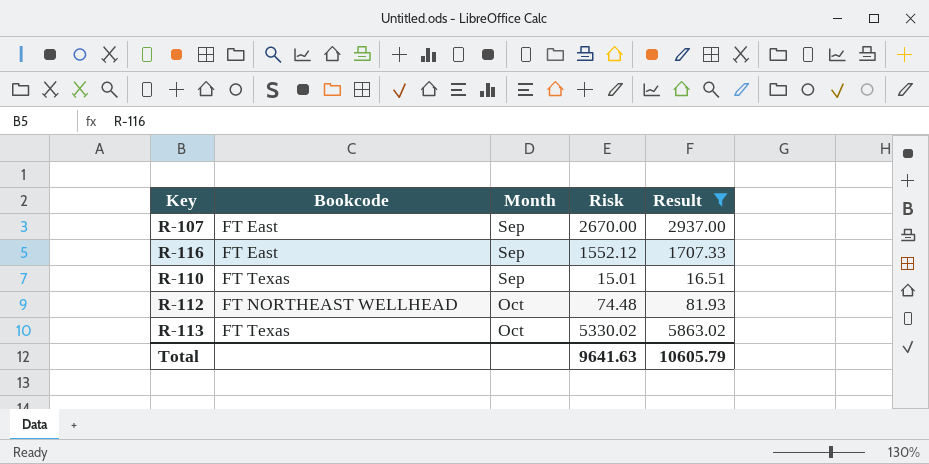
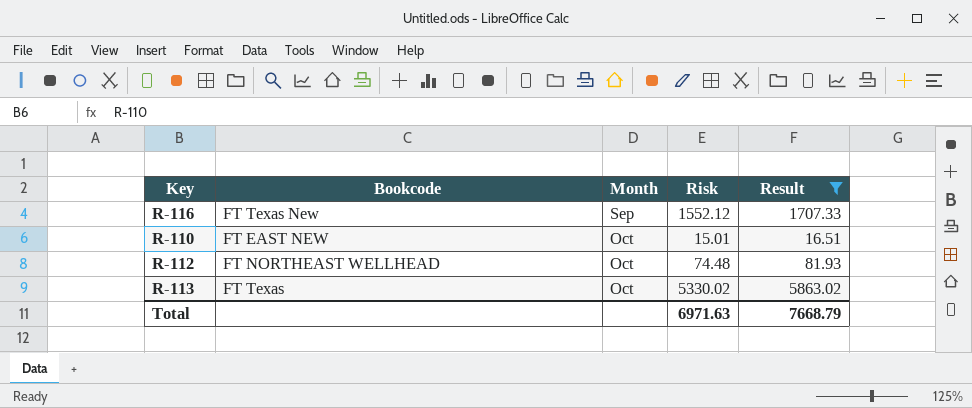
row R-107: FT East | Sep | 2670.00 | 2937.00 -> none
R-116 | Bookcode: FT East -> FT Texas New
R-110 | Bookcode: FT Texas -> FT EAST NEW
R-110 | Month: Sep -> Oct
Total | Risk: 9641.63 -> 6971.63
Total | Result: 10605.79 -> 7668.79

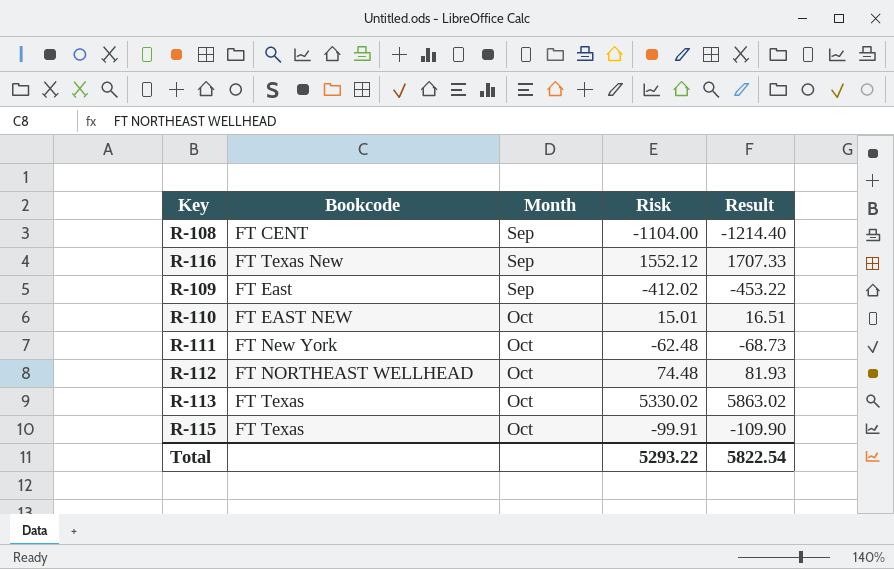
filter: Result >= 16.51 -> none
Total | Risk: 6971.63 -> 5293.22
Total | Result: 7668.79 -> 5822.54

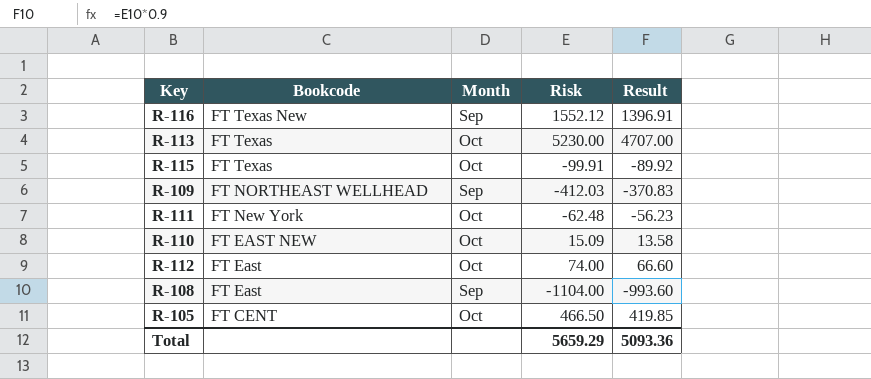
row order: Month ascending -> Bookcode descending
column Result | formula: [Risk] * 1.1 -> [Risk] * 0.9
R-113 | Risk: 5330.02 -> 5230.00
R-109 | Bookcode: FT East -> FT NORTHEAST WELLHEAD
R-109 | Risk: -412.02 -> -412.03
R-110 | Risk: 15.01 -> 15.09
R-112 | Bookcode: FT NORTHEAST WELLHEAD -> FT East
R-112 | Risk: 74.48 -> 74.00
R-108 | Bookcode: FT CENT -> FT East
row R-105: none -> FT CENT | Oct | 466.50 | 419.85
Total | Risk: 5293.22 -> 5659.29
Total | Result: 5822.54 -> 5093.36

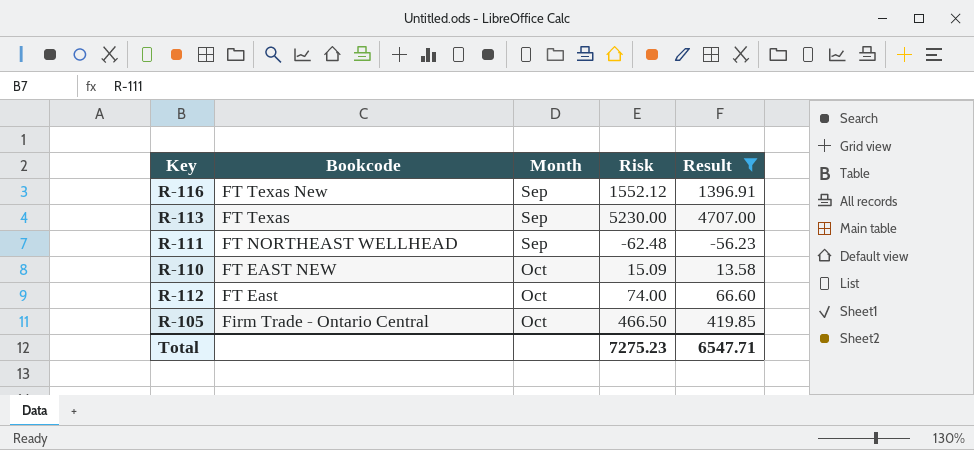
filter: none -> Result >= -56.23
R-113 | Month: Oct -> Sep
R-111 | Bookcode: FT New York -> FT NORTHEAST WELLHEAD
R-111 | Month: Oct -> Sep
R-105 | Bookcode: FT CENT -> Firm Trade - Ontario Central
Total | Risk: 5659.29 -> 7275.23
Total | Result: 5093.36 -> 6547.71

